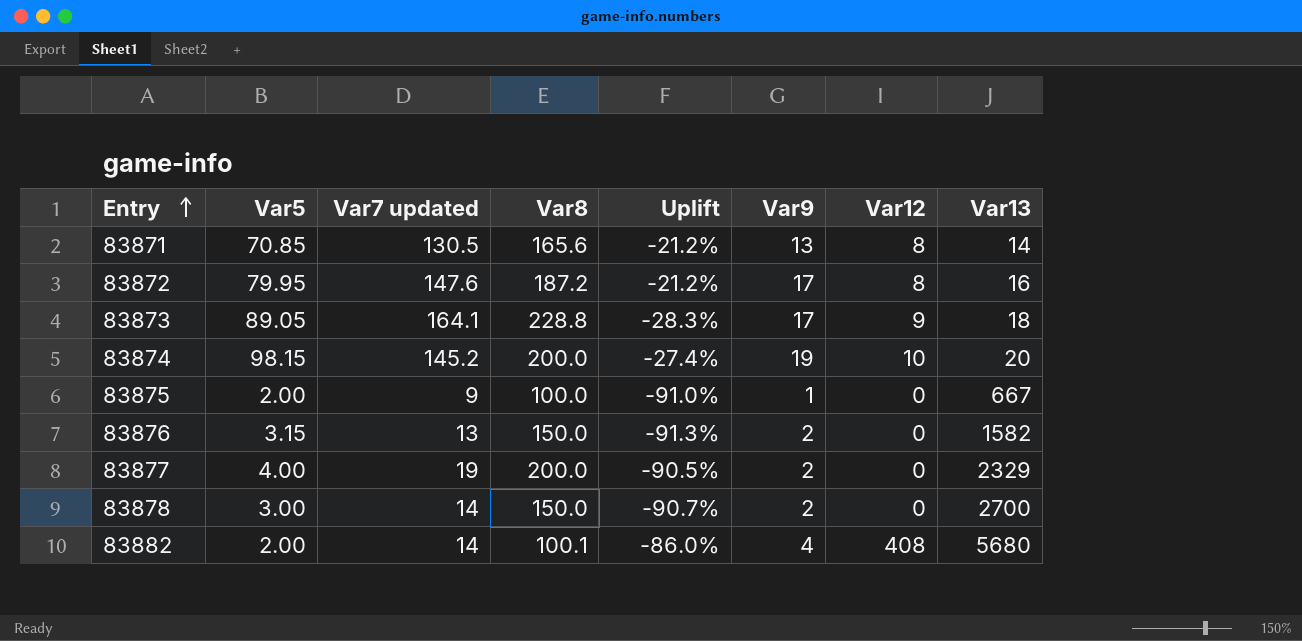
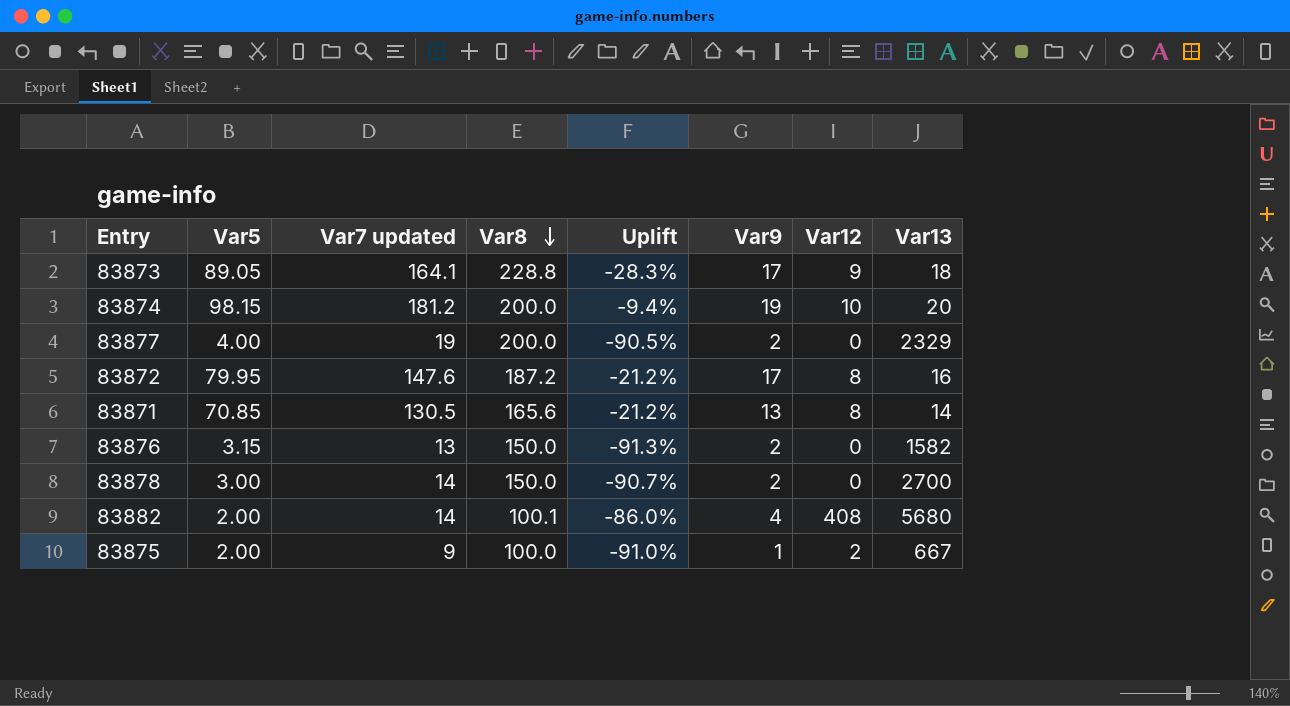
row order: Entry ascending -> Var8 descending
83874 | Var7 updated: 145.2 -> 181.2
83874 | Uplift: -27.4% -> -9.4%
83875 | Var12: 0 -> 2

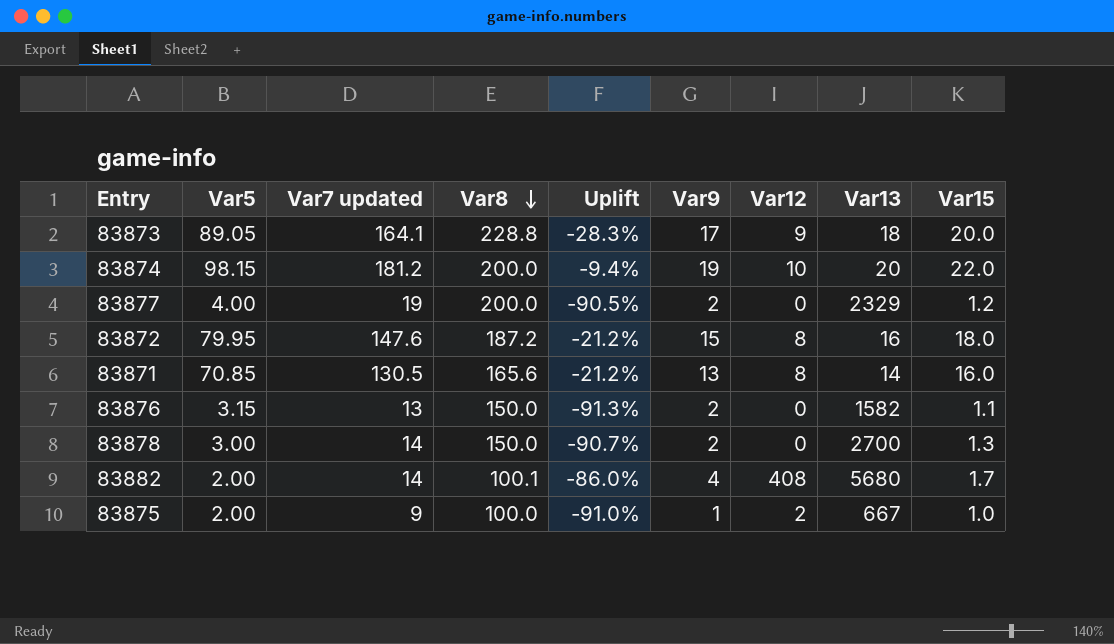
column Var15 | position: none -> 9
83872 | Var9: 17 -> 15

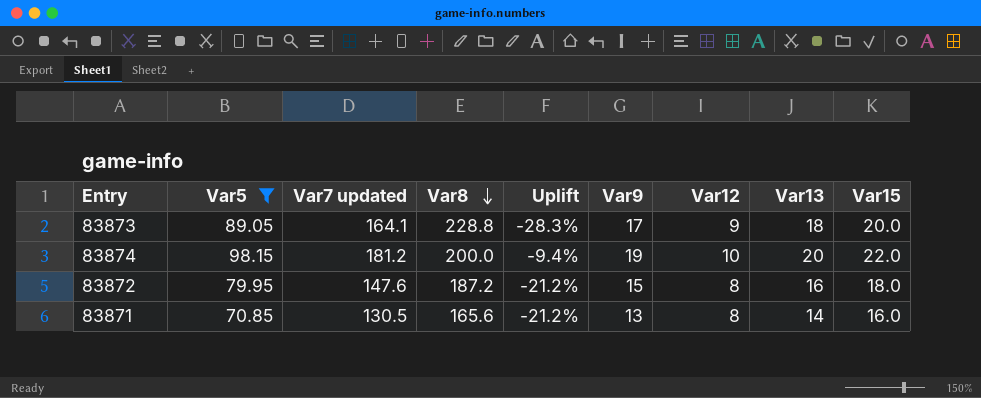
filter: none -> Var5 >= 70.85

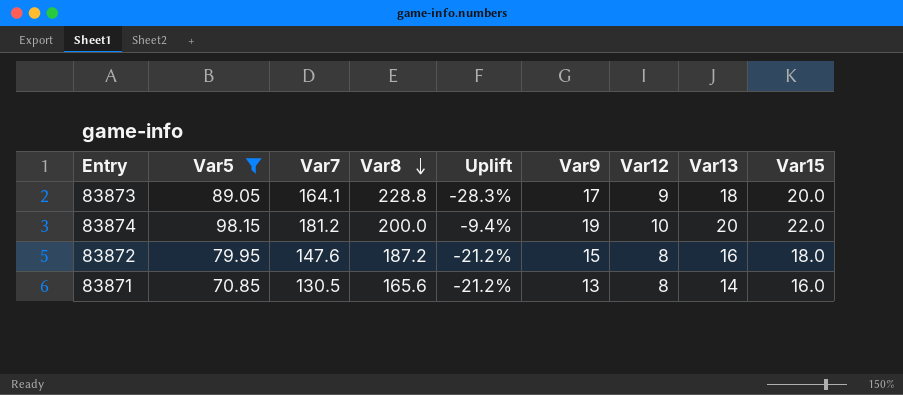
column name: Var7 updated -> Var7

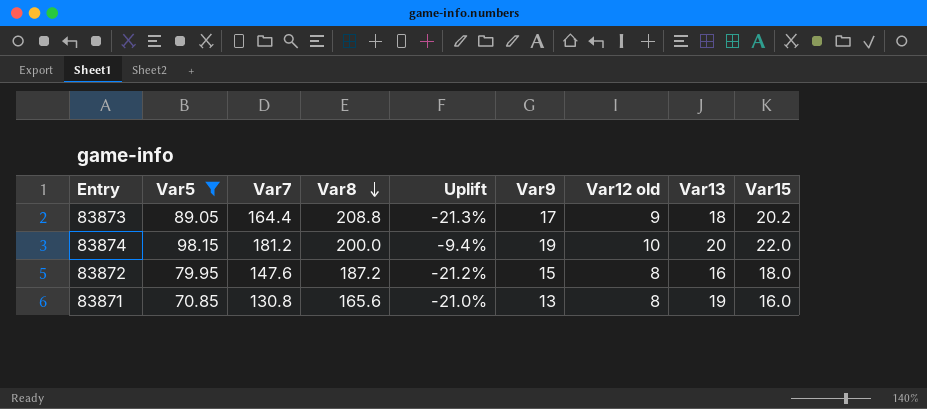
column name: Var12 -> Var12 old
83873 | Var7: 164.1 -> 164.4
83873 | Var8: 228.8 -> 208.8
83873 | Uplift: -28.3% -> -21.3%
83873 | Var15: 20.0 -> 20.2
83871 | Var7: 130.5 -> 130.8
83871 | Uplift: -21.2% -> -21.0%
83871 | Var13: 14 -> 19

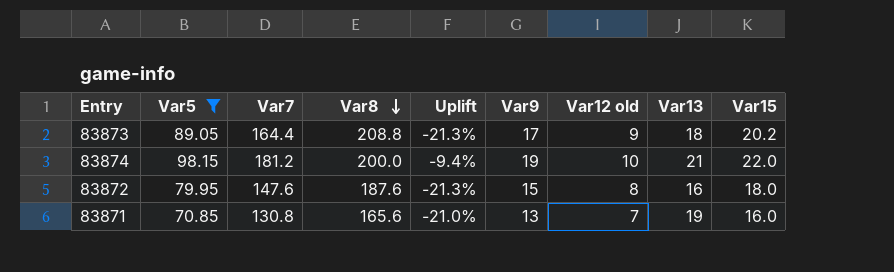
83874 | Var13: 20 -> 21
83872 | Var8: 187.2 -> 187.6
83872 | Uplift: -21.2% -> -21.3%
83871 | Var12 old: 8 -> 7

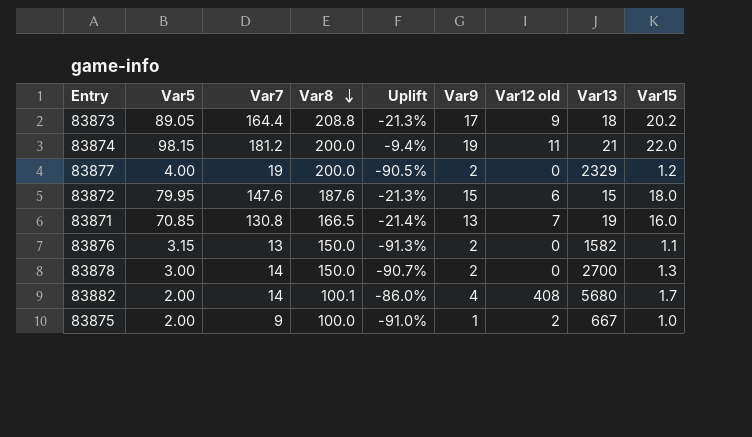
filter: Var5 >= 70.85 -> none
83874 | Var12 old: 10 -> 11
83872 | Var12 old: 8 -> 6
83872 | Var13: 16 -> 15
83871 | Var8: 165.6 -> 166.5
83871 | Uplift: -21.0% -> -21.4%

